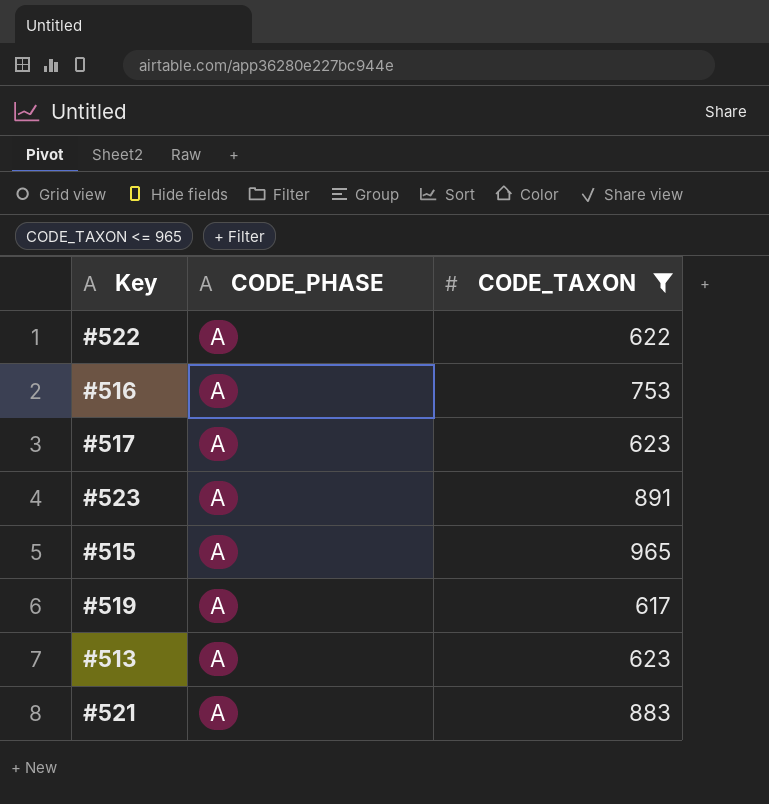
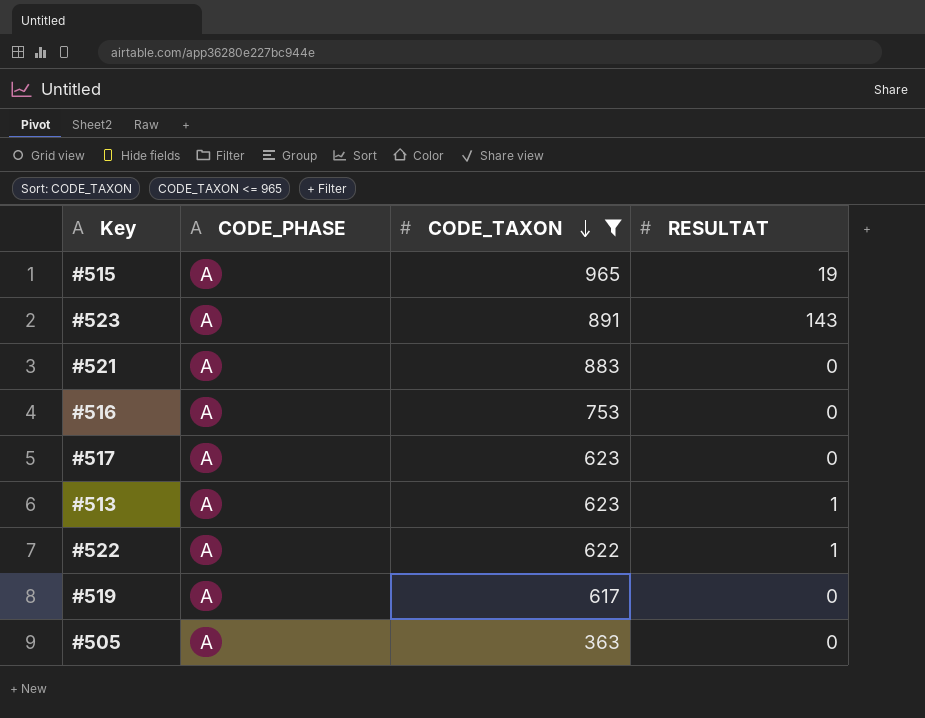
row order: none -> CODE_TAXON descending
column RESULTAT | position: none -> 4
row #505: none -> A | 363 | 0

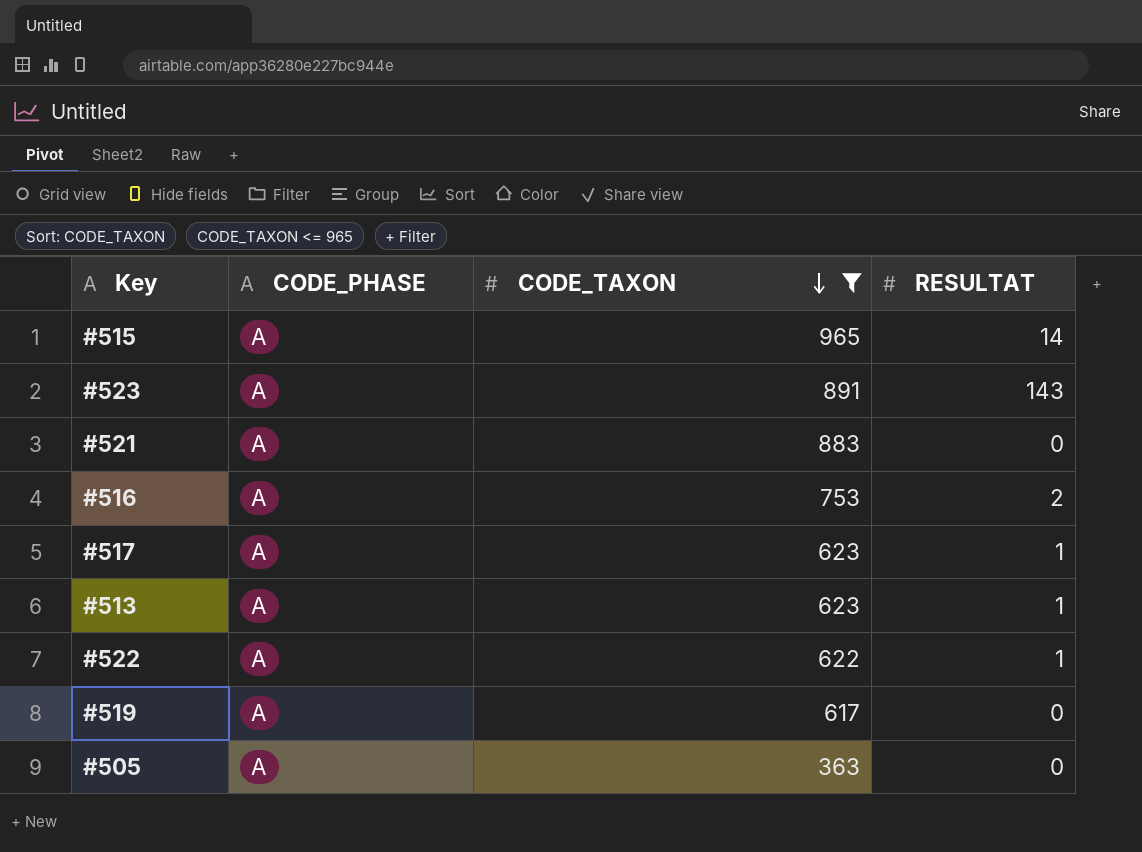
#515 | RESULTAT: 19 -> 14
#516 | RESULTAT: 0 -> 2
#517 | RESULTAT: 0 -> 1

